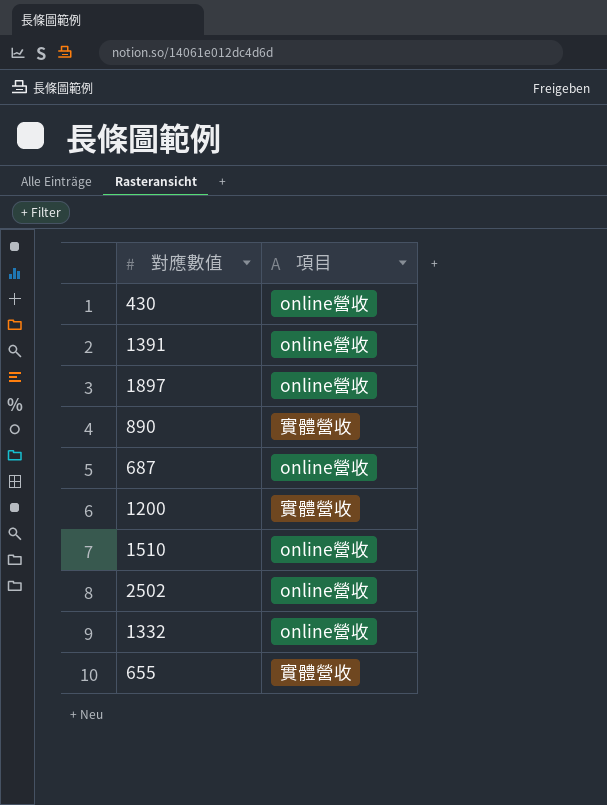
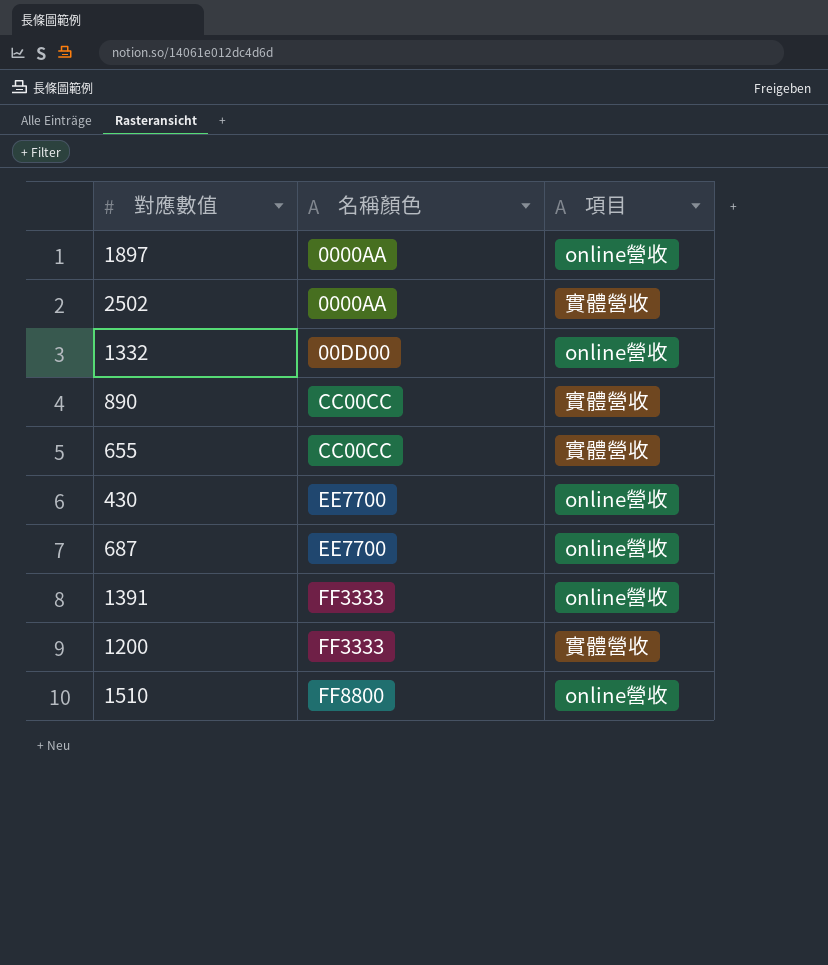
row order: none -> 名稱顏色 ascending
column 名稱顏色 | position: none -> 2
2502 | 項目: online營收 -> 實體營收

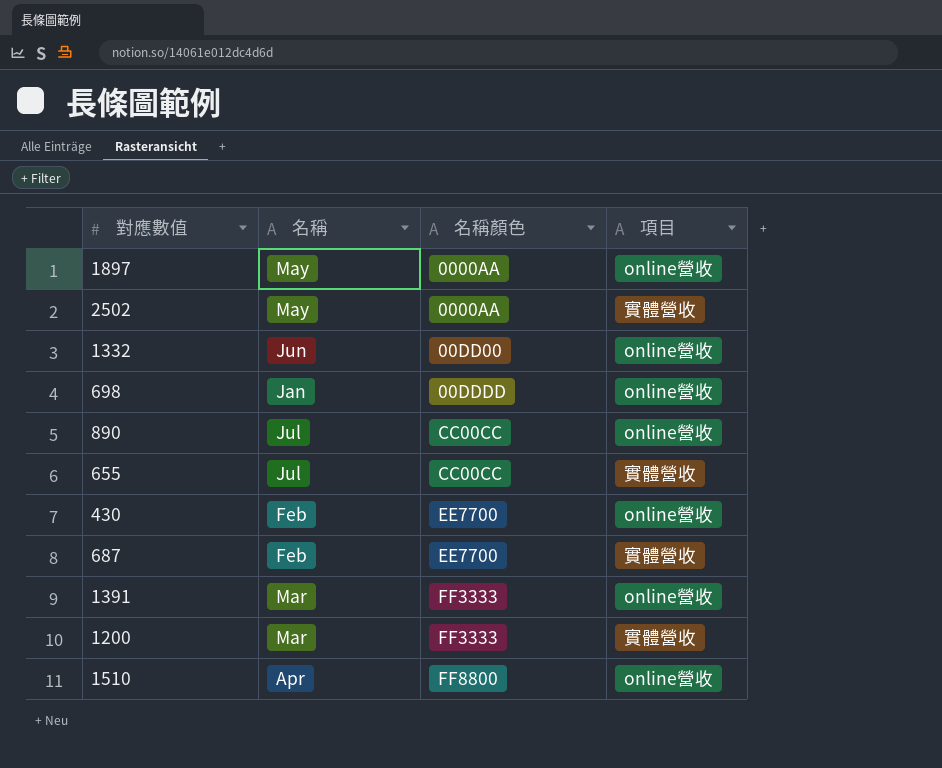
column 名稱 | position: none -> 2
row 698: none -> Jan | 00DDDD | online營收
890 | 項目: 實體營收 -> online營收
687 | 項目: online營收 -> 實體營收

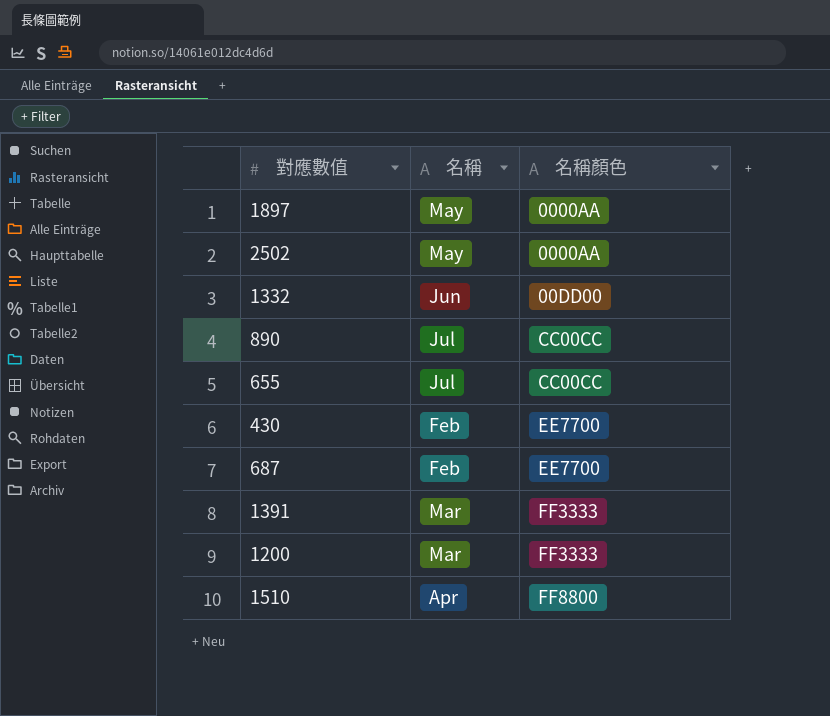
column 項目 | position: 4 -> none
row 698: Jan | 00DDDD | online營收 -> none

